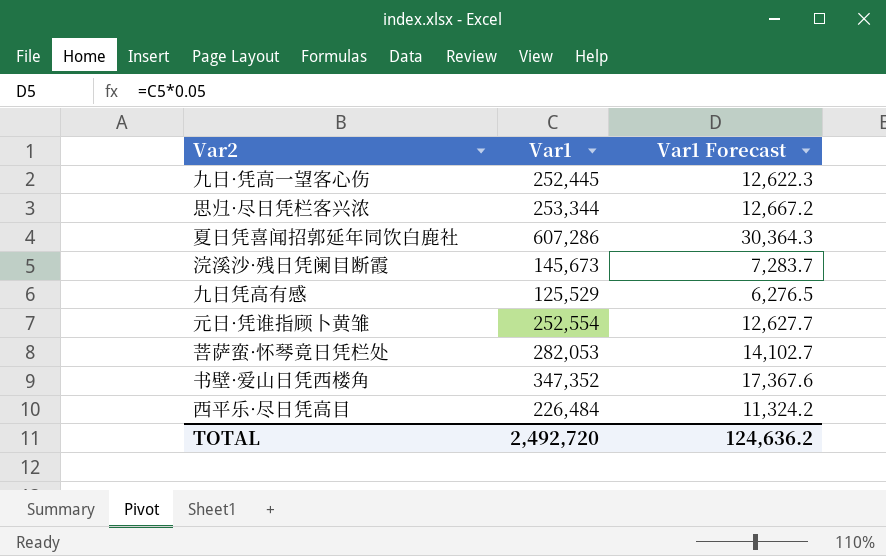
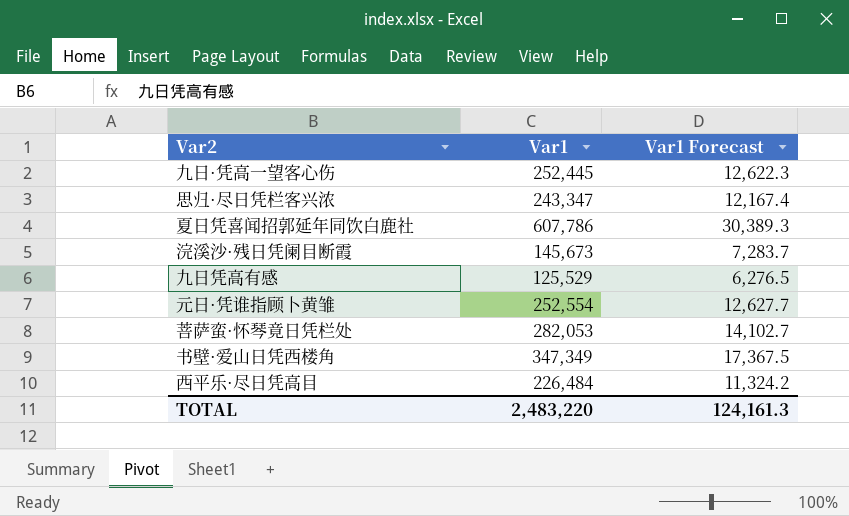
思归·尽日凭栏客兴浓 | Var1: 253,344 -> 243,347
思归·尽日凭栏客兴浓 | Var1 Forecast: 12,667.2 -> 12,167.4
夏日凭喜闻招郭延年同饮白鹿社 | Var1: 607,286 -> 607,786
夏日凭喜闻招郭延年同饮白鹿社 | Var1 Forecast: 30,364.3 -> 30,389.3
书壁·爱山日凭西楼角 | Var1: 347,352 -> 347,349
书壁·爱山日凭西楼角 | Var1 Forecast: 17,367.6 -> 17,367.5
TOTAL | Var1: 2,492,720 -> 2,483,220
TOTAL | Var1 Forecast: 124,636.2 -> 124,161.3

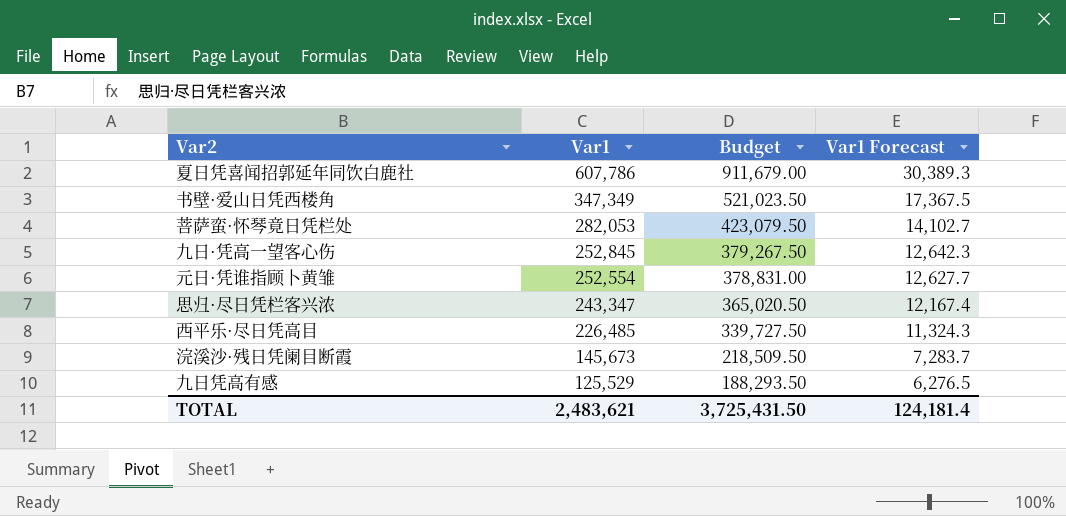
row order: none -> Var1 descending
column Budget | formula: none -> [Var1] * 1.5
九日·凭高一望客心伤 | Var1: 252,445 -> 252,845
九日·凭高一望客心伤 | Var1 Forecast: 12,622.3 -> 12,642.3
西平乐·尽日凭高目 | Var1: 226,484 -> 226,485
西平乐·尽日凭高目 | Var1 Forecast: 11,324.2 -> 11,324.3
TOTAL | Var1: 2,483,220 -> 2,483,621
TOTAL | Var1 Forecast: 124,161.3 -> 124,181.4

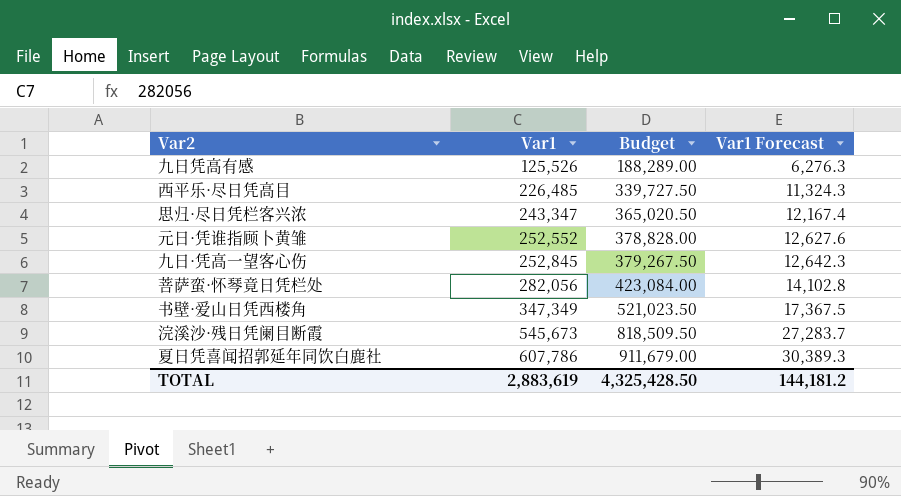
row order: Var1 descending -> Var1 ascending
九日凭高有感 | Var1: 125,529 -> 125,526
九日凭高有感 | Budget: 188,293.50 -> 188,289.00
九日凭高有感 | Var1 Forecast: 6,276.5 -> 6,276.3
元日·凭谁指顾卜黄雏 | Var1: 252,554 -> 252,552
元日·凭谁指顾卜黄雏 | Budget: 378,831.00 -> 378,828.00
元日·凭谁指顾卜黄雏 | Var1 Forecast: 12,627.7 -> 12,627.6
菩萨蛮·怀琴竟日凭栏处 | Var1: 282,053 -> 282,056
菩萨蛮·怀琴竟日凭栏处 | Budget: 423,079.50 -> 423,084.00
菩萨蛮·怀琴竟日凭栏处 | Var1 Forecast: 14,102.7 -> 14,102.8
浣溪沙·残日凭阑目断霞 | Var1: 145,673 -> 545,673
浣溪沙·残日凭阑目断霞 | Budget: 218,509.50 -> 818,509.50
浣溪沙·残日凭阑目断霞 | Var1 Forecast: 7,283.7 -> 27,283.7
TOTAL | Var1: 2,483,621 -> 2,883,619
TOTAL | Budget: 3,725,431.50 -> 4,325,428.50
TOTAL | Var1 Forecast: 124,181.4 -> 144,181.2

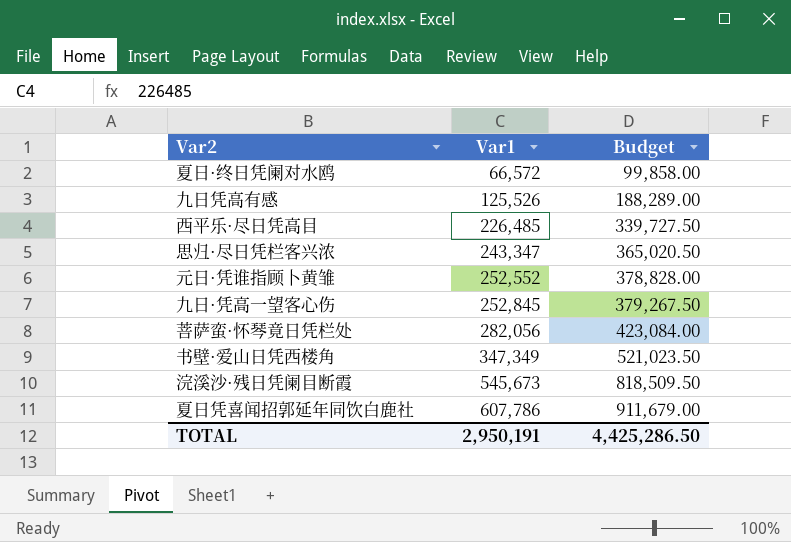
column Var1 Forecast | formula: [Var1] * 0.05 -> none
row 夏日·终日凭阑对水鸥: none -> 66,572 | 99,858.00
TOTAL | Var1: 2,883,619 -> 2,950,191
TOTAL | Budget: 4,325,428.50 -> 4,425,286.50

